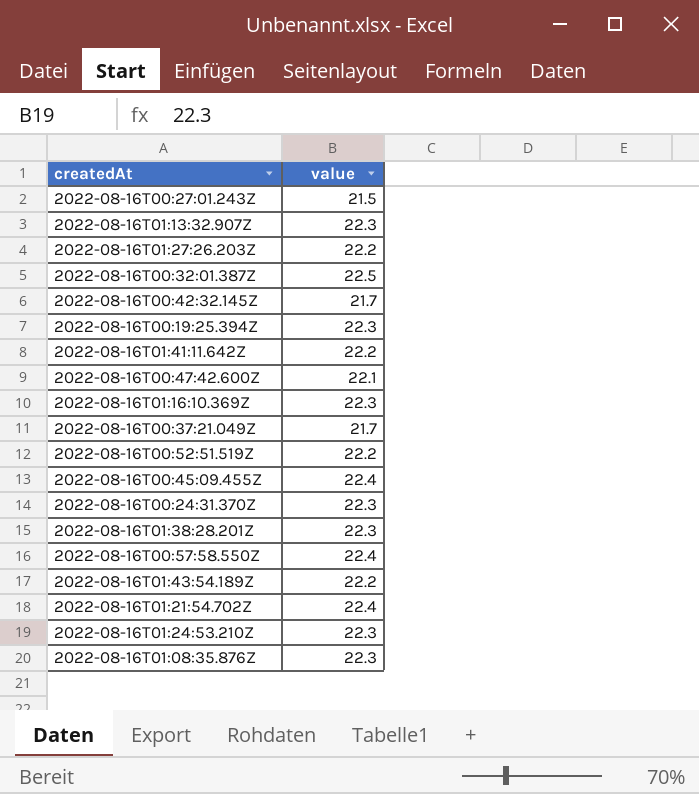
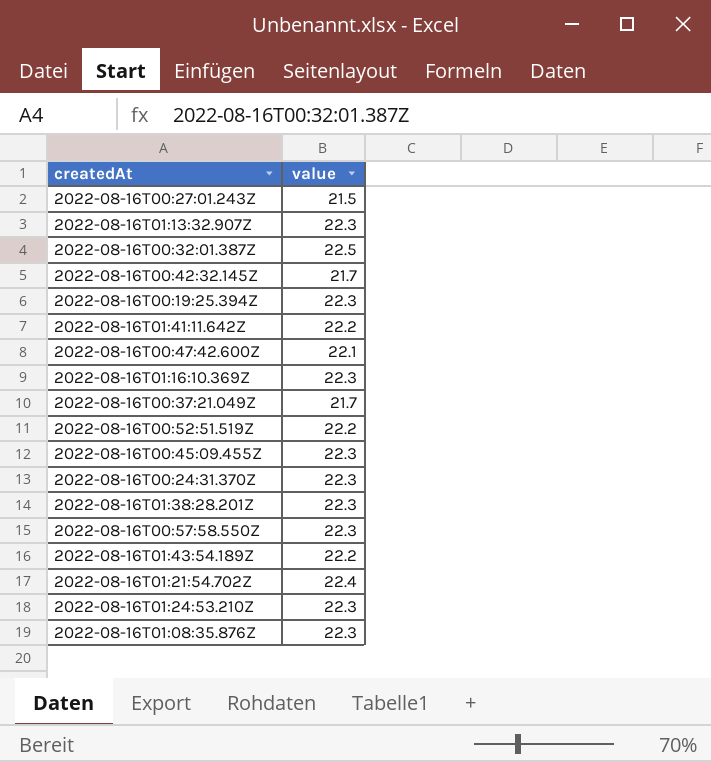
row 2022-08-16T01:27:26.203Z: 22.2 -> none
2022-08-16T00:45:09.455Z | value: 22.4 -> 22.3
2022-08-16T00:57:58.550Z | value: 22.4 -> 22.3

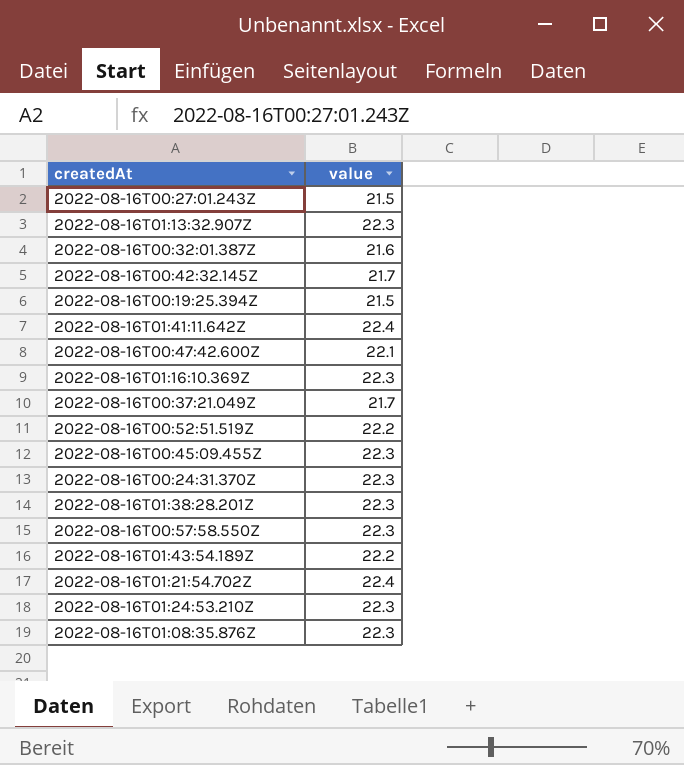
2022-08-16T00:32:01.387Z | value: 22.5 -> 21.6
2022-08-16T00:19:25.394Z | value: 22.3 -> 21.5
2022-08-16T01:41:11.642Z | value: 22.2 -> 22.4

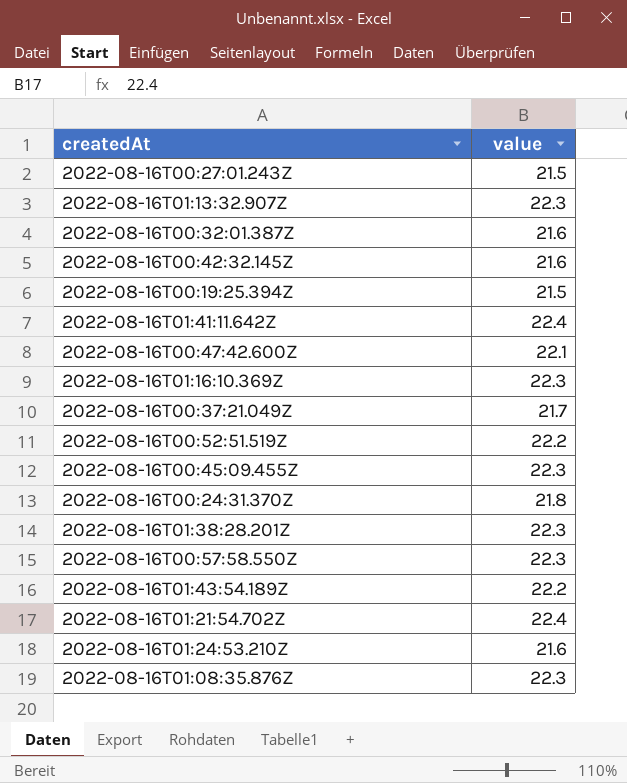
2022-08-16T00:42:32.145Z | value: 21.7 -> 21.6
2022-08-16T00:24:31.370Z | value: 22.3 -> 21.8
2022-08-16T01:24:53.210Z | value: 22.3 -> 21.6

